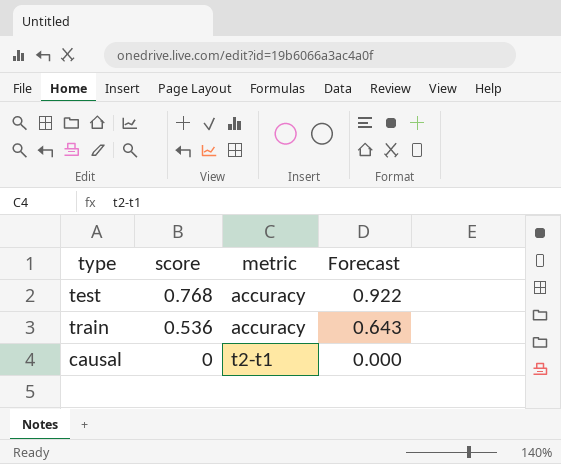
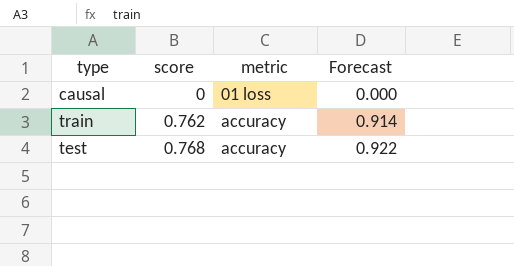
row order: score descending -> score ascending
causal | metric: t2-t1 -> 01 loss
train | score: 0.536 -> 0.762
train | Forecast: 0.643 -> 0.914

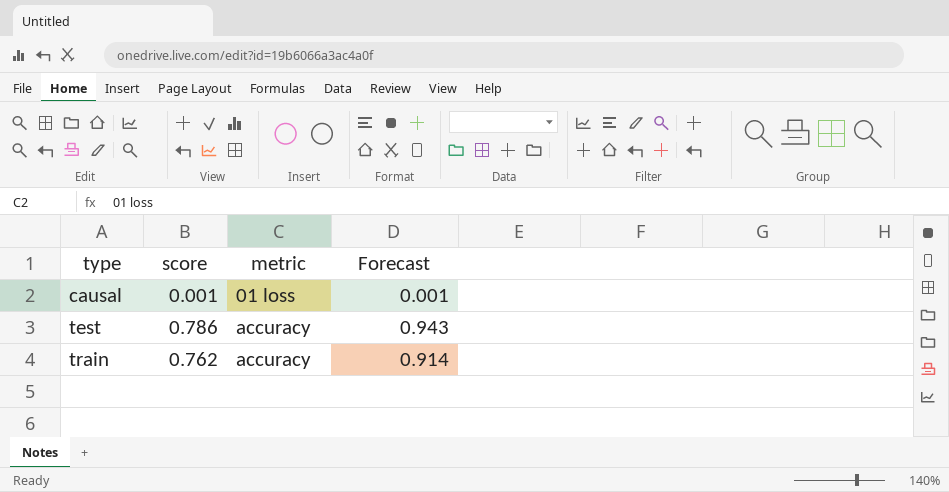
row order: score ascending -> type ascending
causal | score: 0 -> 0.001
causal | Forecast: 0.000 -> 0.001
test | score: 0.768 -> 0.786
test | Forecast: 0.922 -> 0.943

